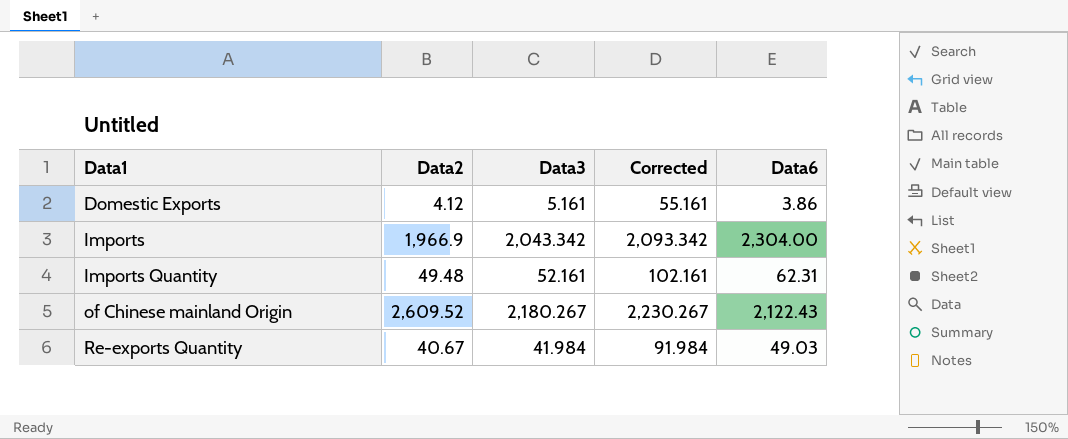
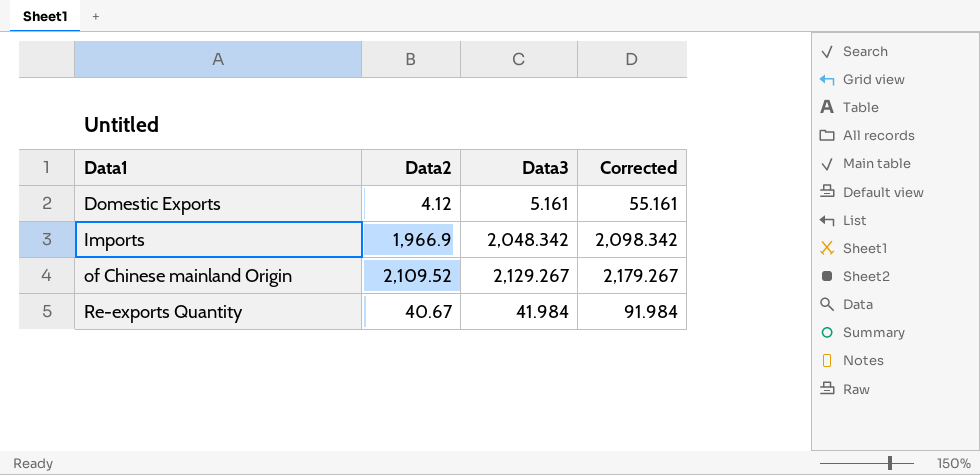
column Data6 | position: 5 -> none
row Imports Quantity: 49.48 | 52.161 | 102.161 | 62.31 -> none
Imports | Data3: 2,043.342 -> 2,048.342
Imports | Corrected: 2,093.342 -> 2,098.342
of Chinese mainland Origin | Data2: 2,609.52 -> 2,109.52
of Chinese mainland Origin | Data3: 2,180.267 -> 2,129.267
of Chinese mainland Origin | Corrected: 2,230.267 -> 2,179.267

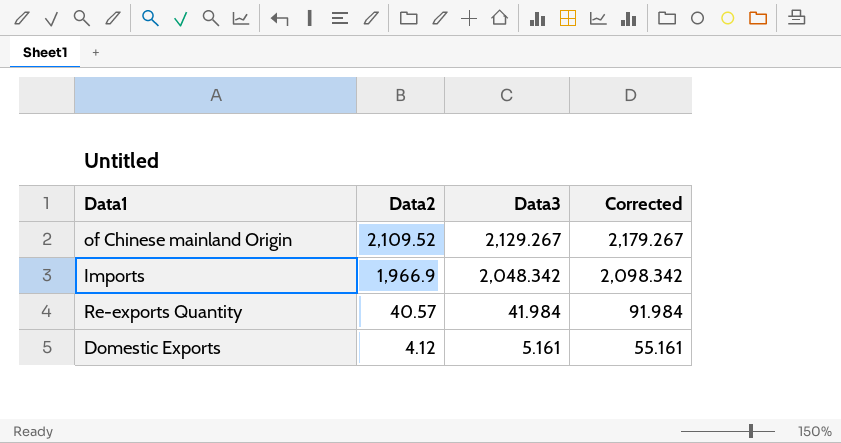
row order: Data1 ascending -> Data2 descending
Re-exports Quantity | Data2: 40.67 -> 40.57

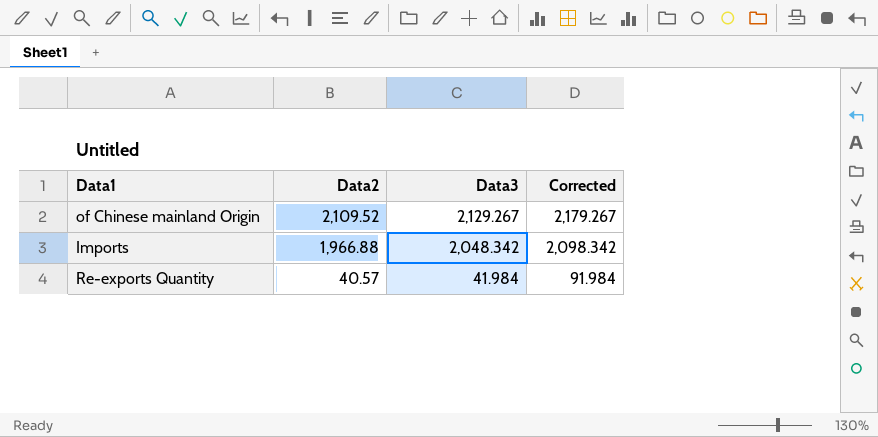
row Domestic Exports: 4.12 | 5.161 | 55.161 -> none
Imports | Data2: 1,966.9 -> 1,966.88

